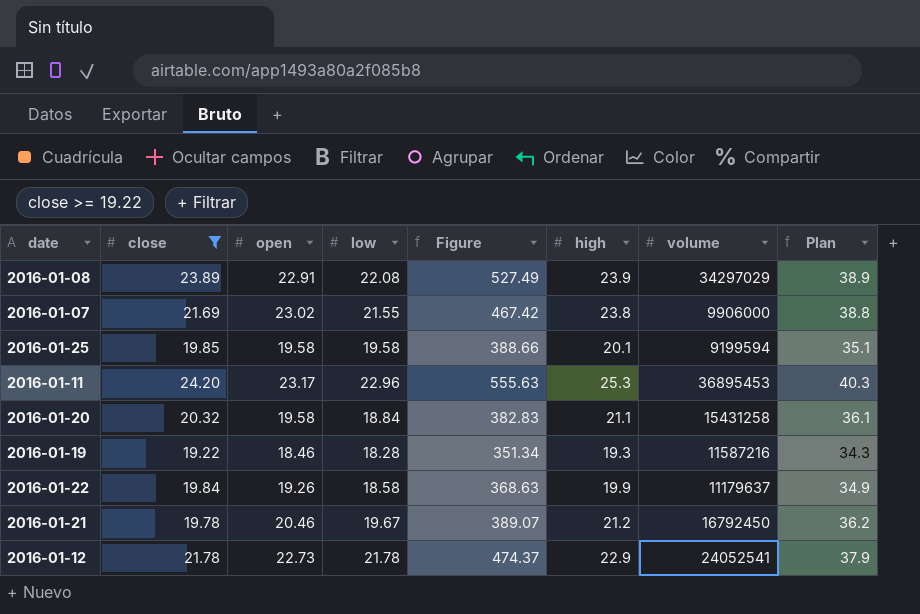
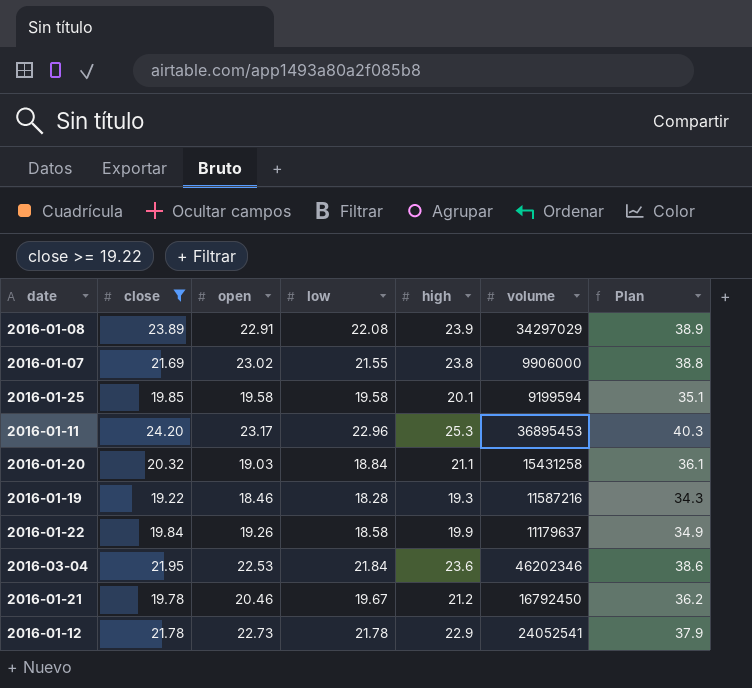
column Figure | formula: [close] * [low] -> none
2016-01-20 | open: 19.58 -> 19.03
row 2016-03-04: none -> 21.95 | 22.53 | 21.84 | 23.6 | 46202346 | 38.6

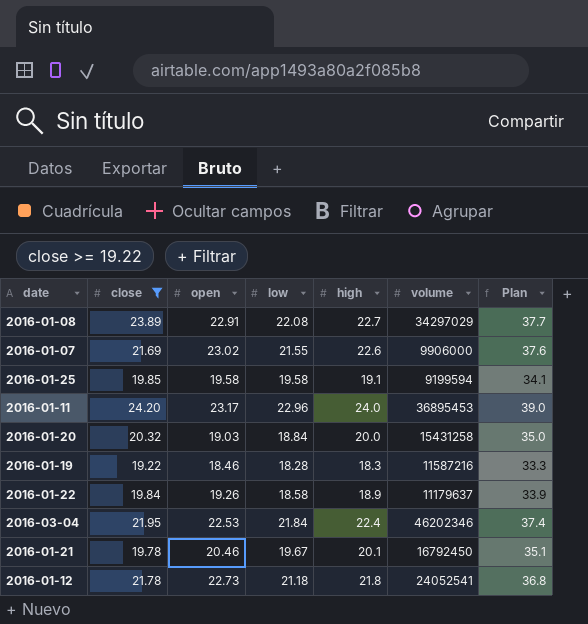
2016-01-08 | high: 23.9 -> 22.7
2016-01-08 | Plan: 38.9 -> 37.7
2016-01-07 | high: 23.8 -> 22.6
2016-01-07 | Plan: 38.8 -> 37.6
2016-01-25 | high: 20.1 -> 19.1
2016-01-25 | Plan: 35.1 -> 34.1
2016-01-11 | high: 25.3 -> 24.0
2016-01-11 | Plan: 40.3 -> 39.0
2016-01-20 | high: 21.1 -> 20.0
2016-01-20 | Plan: 36.1 -> 35.0
2016-01-19 | high: 19.3 -> 18.3
2016-01-19 | Plan: 34.3 -> 33.3
2016-01-22 | high: 19.9 -> 18.9
2016-01-22 | Plan: 34.9 -> 33.9
2016-03-04 | high: 23.6 -> 22.4
2016-03-04 | Plan: 38.6 -> 37.4
2016-01-21 | high: 21.2 -> 20.1
2016-01-21 | Plan: 36.2 -> 35.1
2016-01-12 | low: 21.78 -> 21.18
2016-01-12 | high: 22.9 -> 21.8
2016-01-12 | Plan: 37.9 -> 36.8

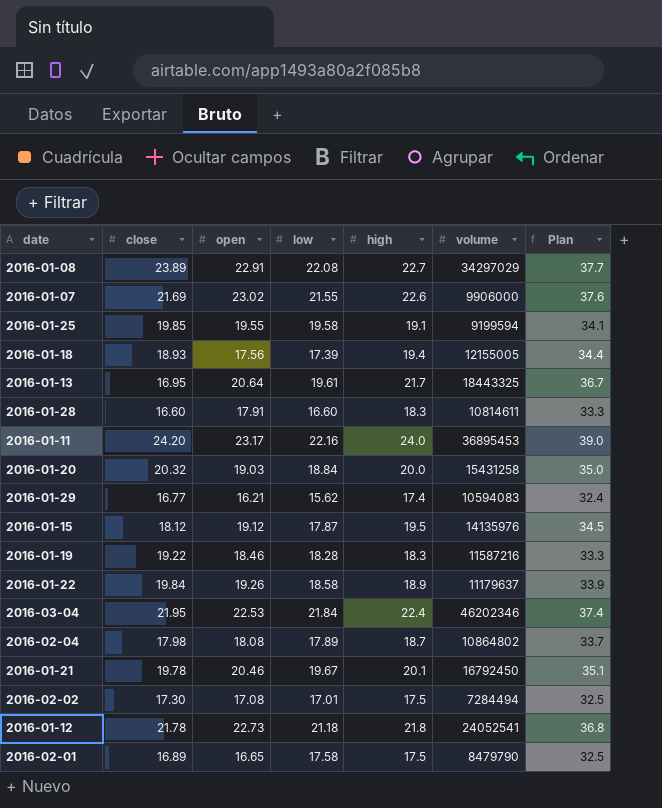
filter: close >= 19.22 -> none
2016-01-25 | open: 19.58 -> 19.55
2016-01-11 | low: 22.96 -> 22.16

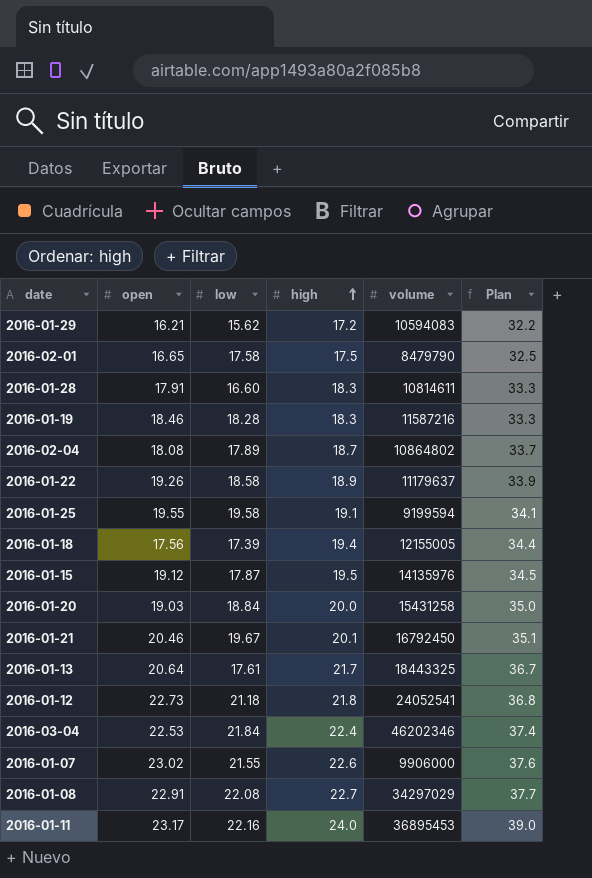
row order: none -> high ascending
column close | position: 2 -> none
row 2016-02-02: 17.30 | 17.08 | 17.01 | 17.5 | 7284494 | 32.5 -> none
2016-01-29 | high: 17.4 -> 17.2
2016-01-29 | Plan: 32.4 -> 32.2
2016-01-13 | low: 19.61 -> 17.61

